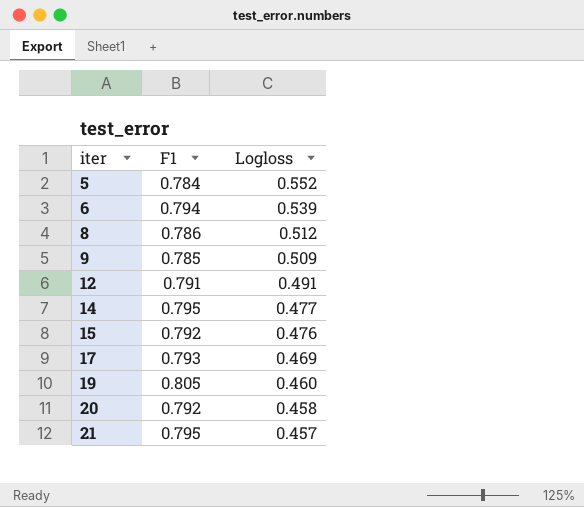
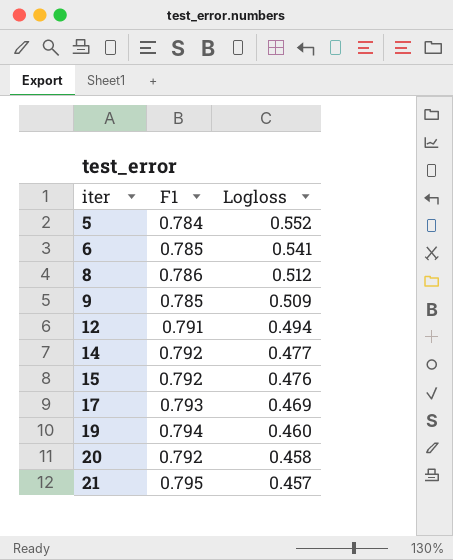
6 | F1: 0.794 -> 0.785
6 | Logloss: 0.539 -> 0.541
12 | Logloss: 0.491 -> 0.494
14 | F1: 0.795 -> 0.792
19 | F1: 0.805 -> 0.794

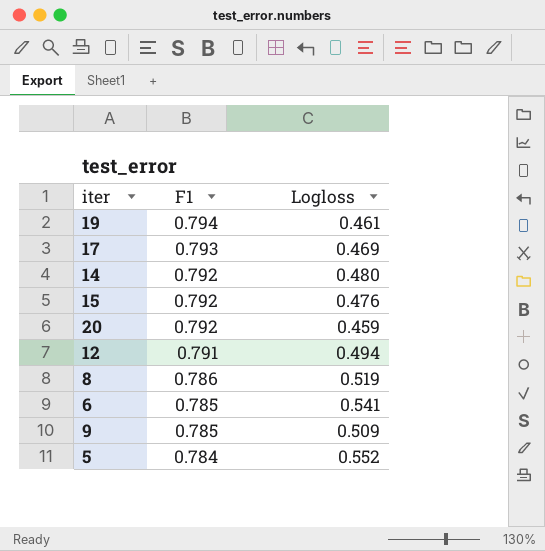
row order: iter ascending -> F1 descending
row 21: 0.795 | 0.457 -> none
19 | Logloss: 0.460 -> 0.461
14 | Logloss: 0.477 -> 0.480
20 | Logloss: 0.458 -> 0.459
8 | Logloss: 0.512 -> 0.519

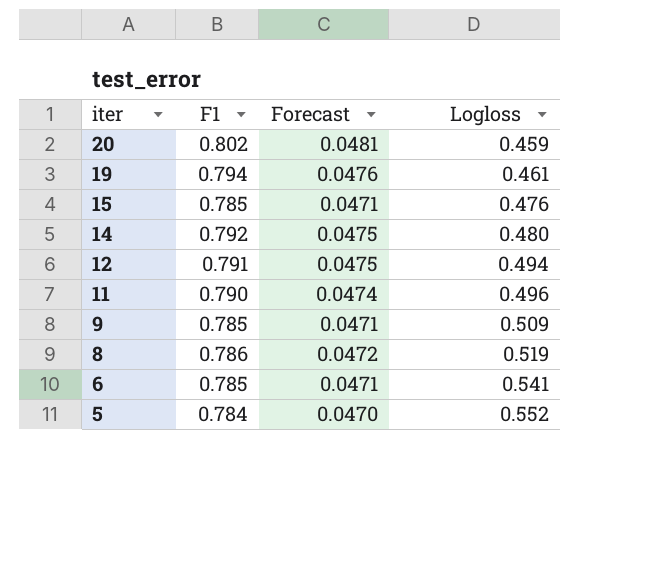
row order: F1 descending -> iter descending
column Forecast | formula: none -> [F1] * 0.06
row 17: 0.793 | 0.469 -> none
20 | F1: 0.792 -> 0.802
15 | F1: 0.792 -> 0.785
row 11: none -> 0.790 | 0.0474 | 0.496

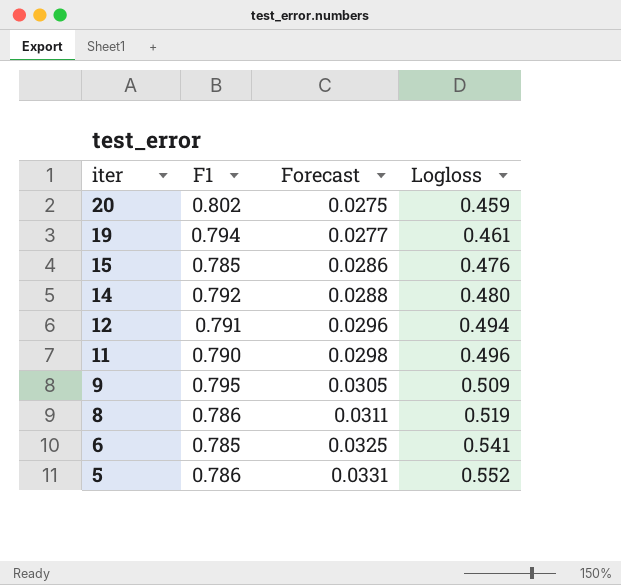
column Forecast | formula: [F1] * 0.06 -> [Logloss] * 0.06
9 | F1: 0.785 -> 0.795
5 | F1: 0.784 -> 0.786

